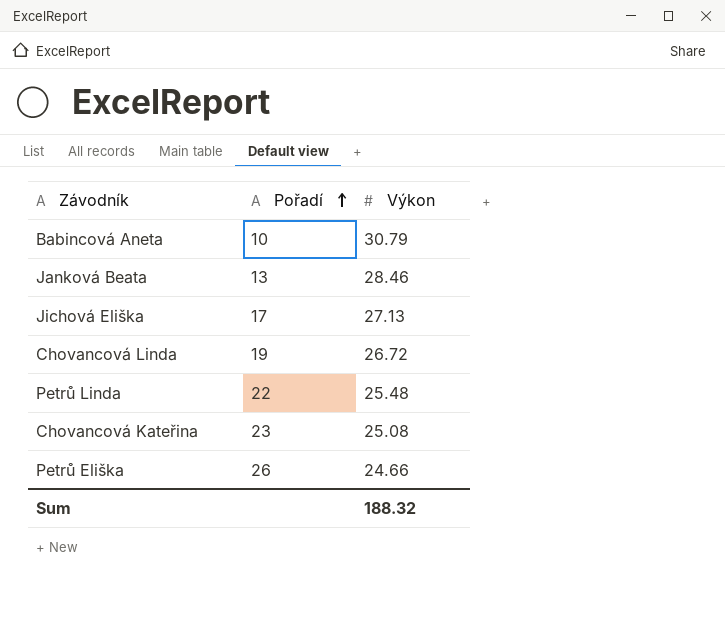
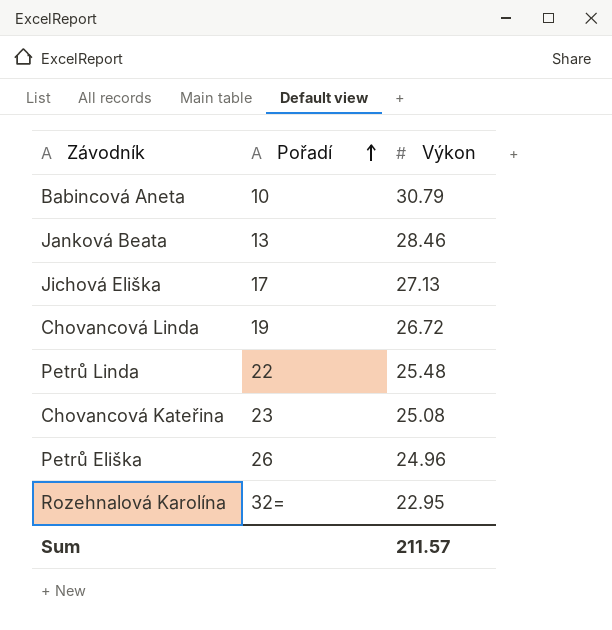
Petrů Eliška | Výkon: 24.66 -> 24.96
row Rozehnalová Karolína: none -> 32= | 22.95
Sum | Výkon: 188.32 -> 211.57

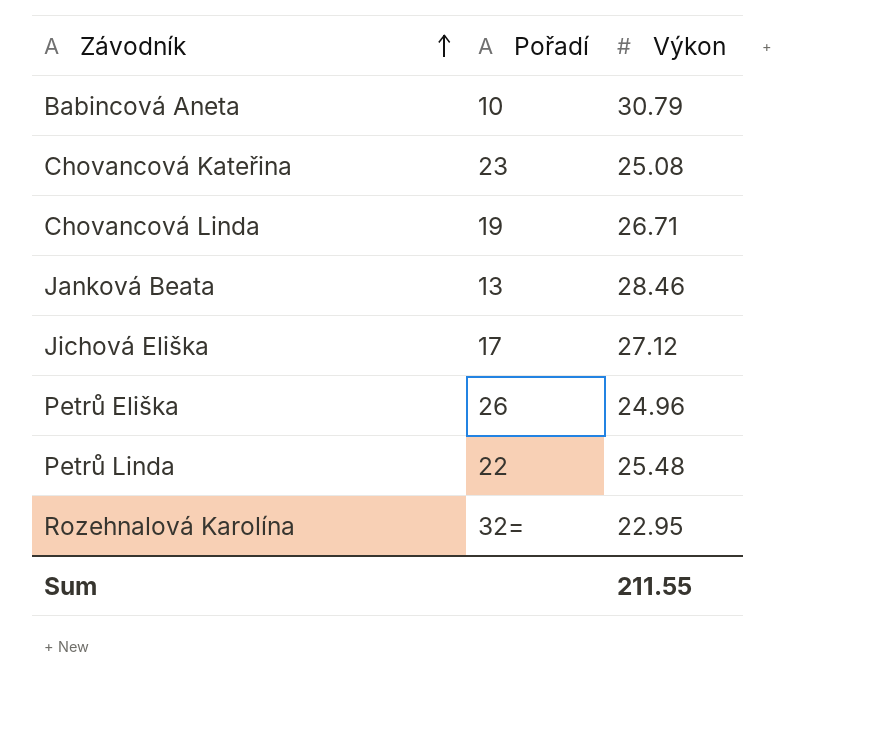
row order: Pořadí ascending -> Závodník ascending
Chovancová Linda | Výkon: 26.72 -> 26.71
Jichová Eliška | Výkon: 27.13 -> 27.12
Sum | Výkon: 211.57 -> 211.55

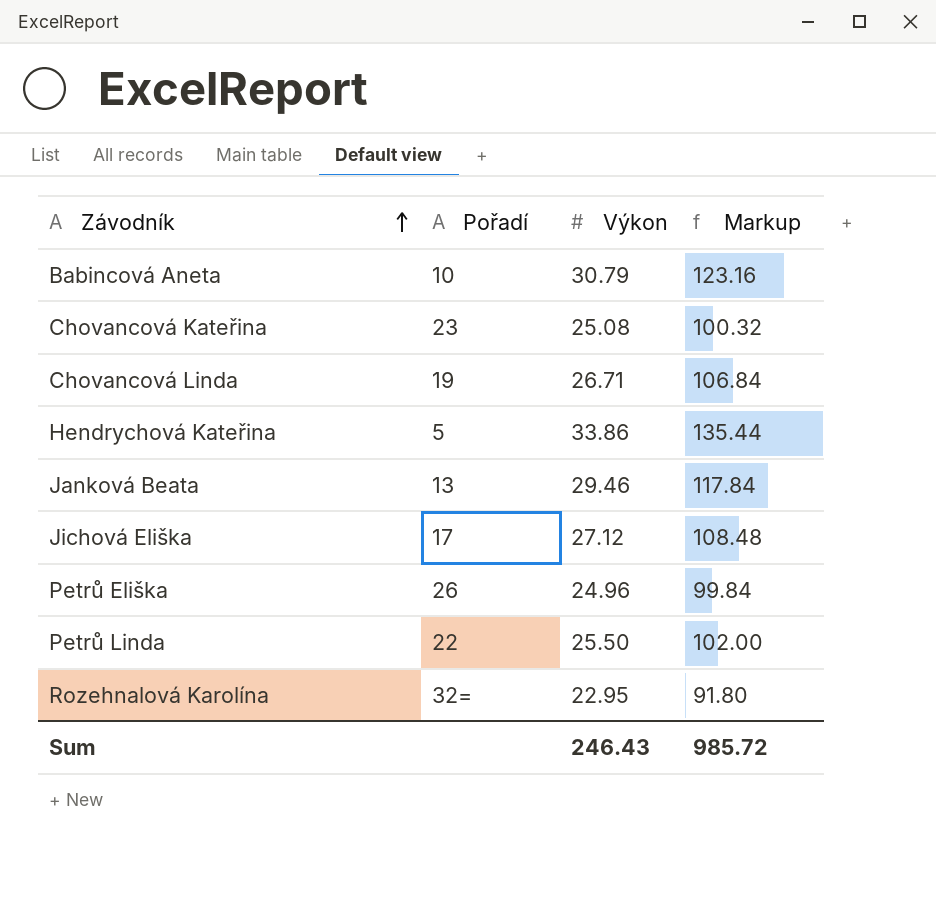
column Markup | formula: none -> [Výkon] * 4
row Hendrychová Kateřina: none -> 5 | 33.86 | 135.44
Janková Beata | Výkon: 28.46 -> 29.46
Petrů Linda | Výkon: 25.48 -> 25.50
Sum | Výkon: 211.55 -> 246.43

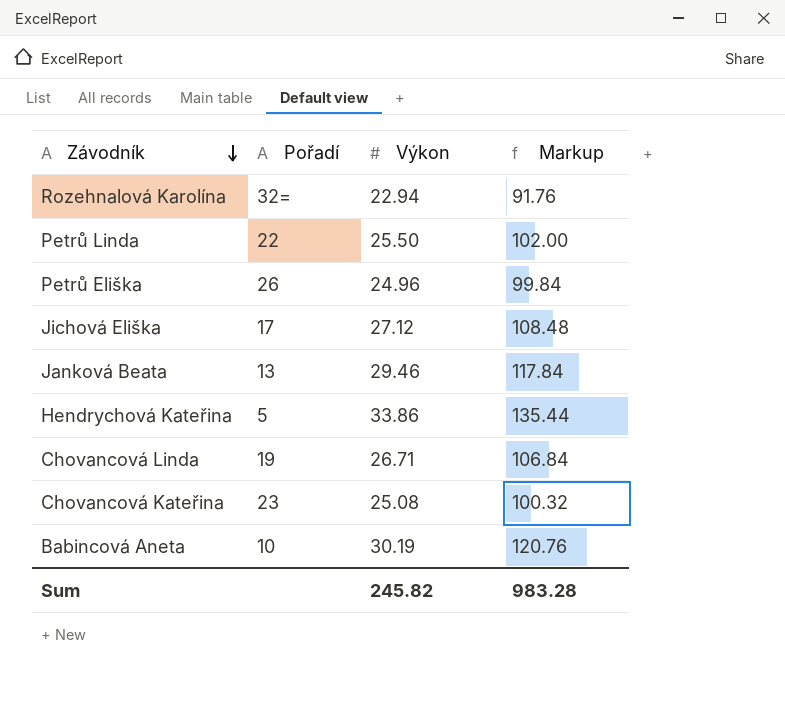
row order: Závodník ascending -> Závodník descending
Rozehnalová Karolína | Výkon: 22.95 -> 22.94
Rozehnalová Karolína | Markup: 91.80 -> 91.76
Babincová Aneta | Výkon: 30.79 -> 30.19
Babincová Aneta | Markup: 123.16 -> 120.76
Sum | Výkon: 246.43 -> 245.82
Sum | Markup: 985.72 -> 983.28

